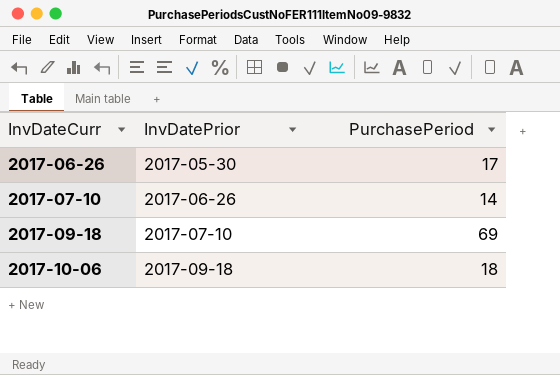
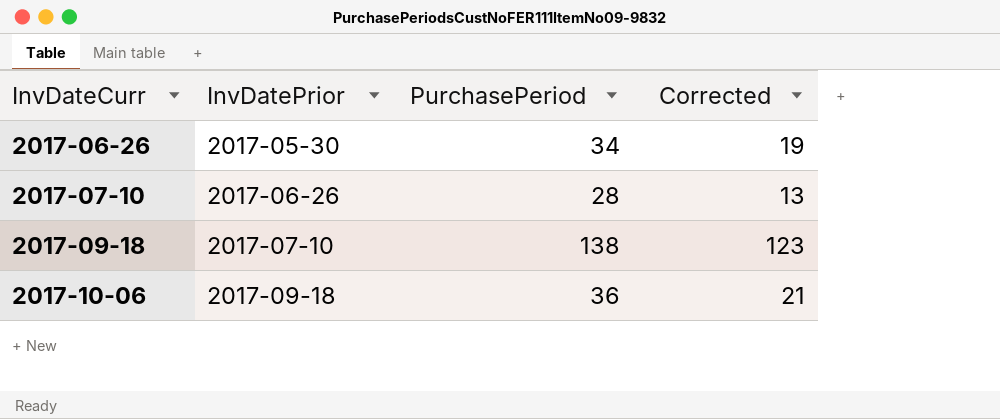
column Corrected | formula: none -> [PurchasePeriod] - 15
2017-06-26 | PurchasePeriod: 17 -> 34
2017-07-10 | PurchasePeriod: 14 -> 28
2017-09-18 | PurchasePeriod: 69 -> 138
2017-10-06 | PurchasePeriod: 18 -> 36

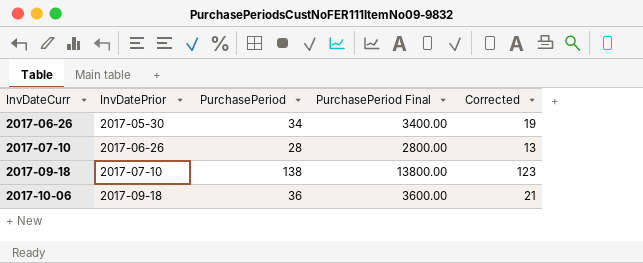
column PurchasePeriod Final | formula: none -> [PurchasePeriod] * 100

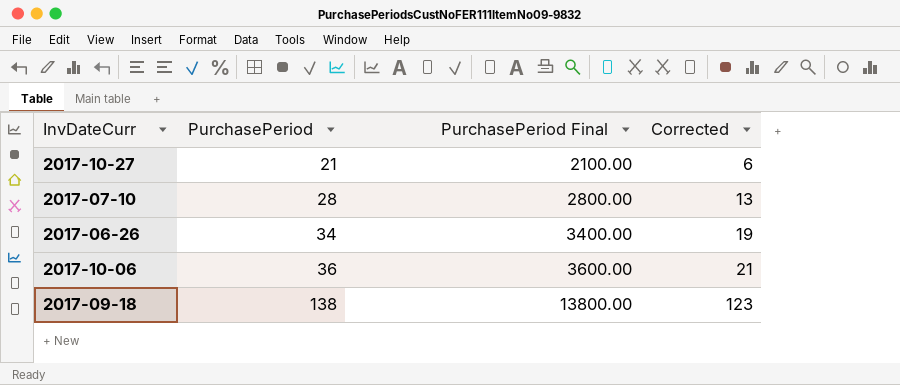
row order: InvDateCurr ascending -> PurchasePeriod ascending
column InvDatePrior | position: 2 -> none
row 2017-10-27: none -> 21 | 2100.00 | 6

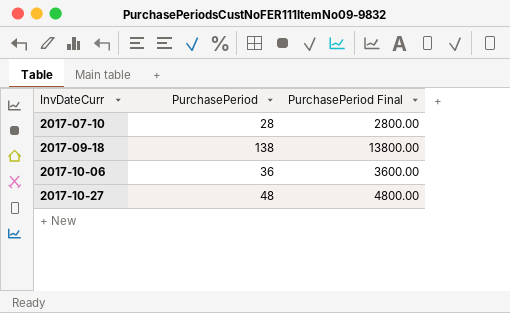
row order: PurchasePeriod ascending -> InvDateCurr ascending
column Corrected | formula: [PurchasePeriod] - 15 -> none
row 2017-06-26: 34 | 3400.00 | 19 -> none
2017-10-27 | PurchasePeriod: 21 -> 48
2017-10-27 | PurchasePeriod Final: 2100.00 -> 4800.00

